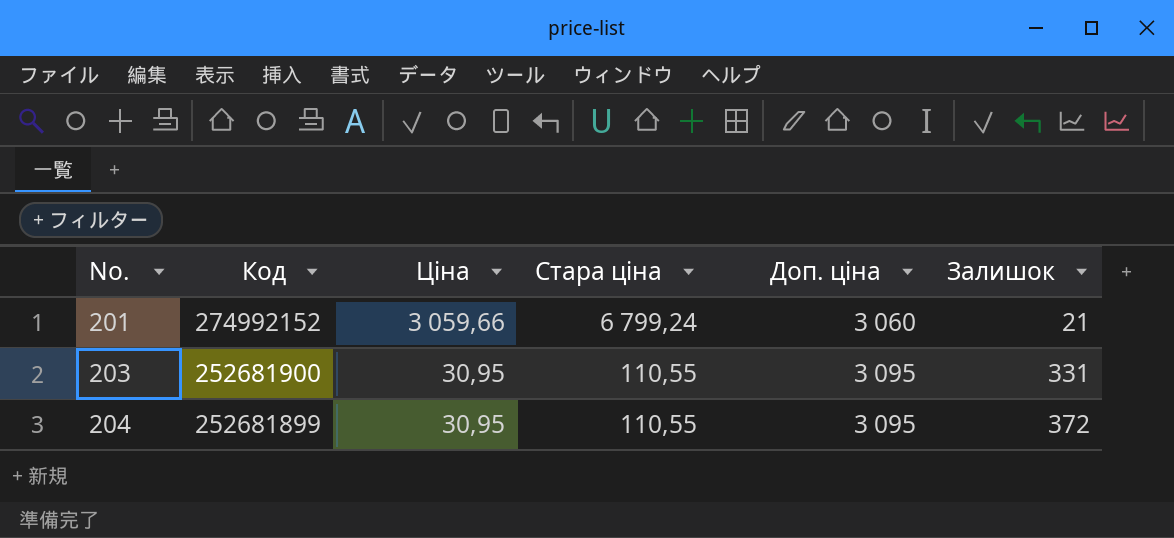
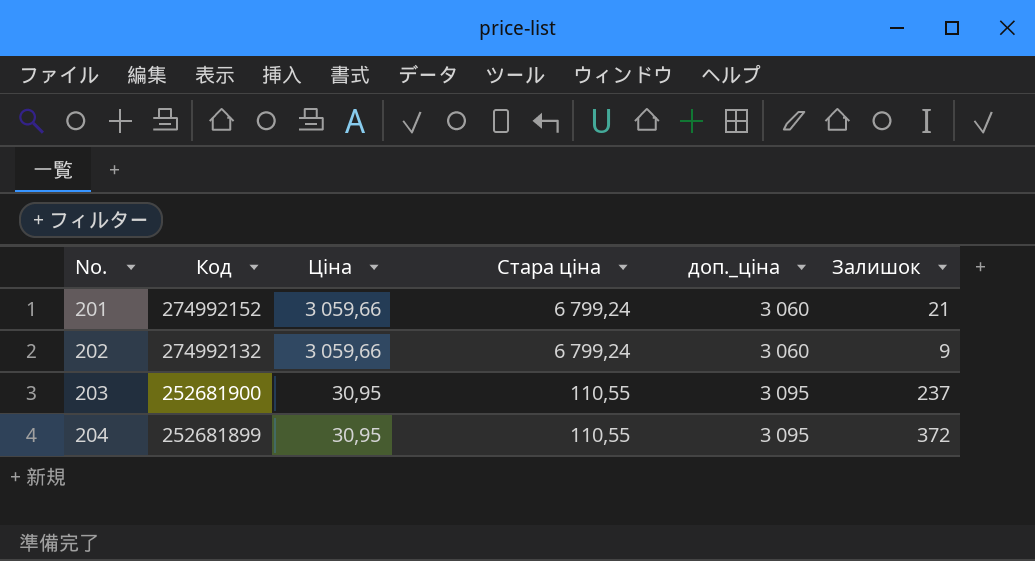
column name: Доп. ціна -> доп._ціна
row 202: none -> 274992132 | 3 059,66 | 6 799,24 | 3 060 | 9
203 | Залишок: 331 -> 237

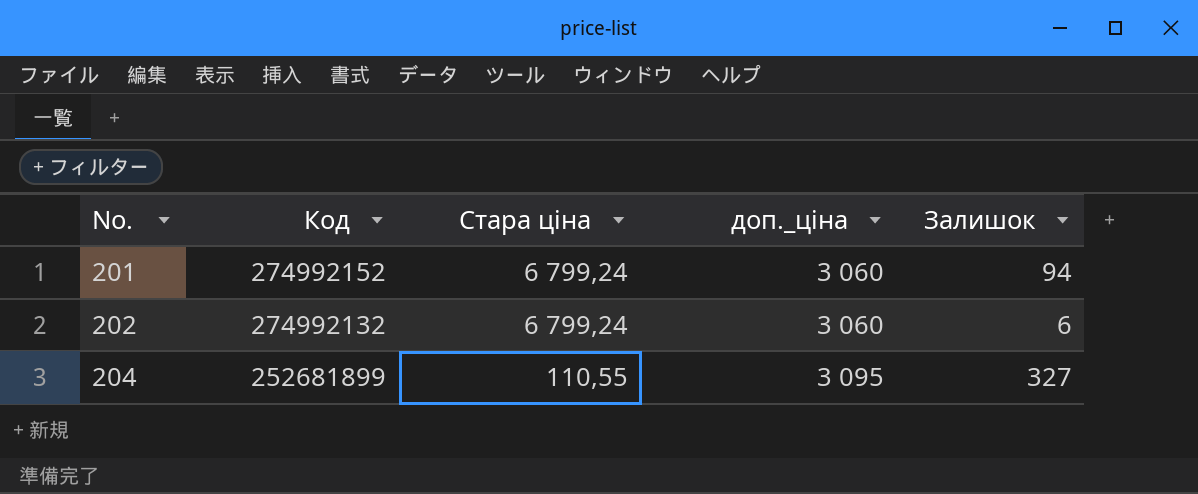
column Ціна | position: 3 -> none
row 203: 252681900 | 30,95 | 110,55 | 3 095 | 237 -> none
201 | Залишок: 21 -> 94
202 | Залишок: 9 -> 6
204 | Залишок: 372 -> 327

